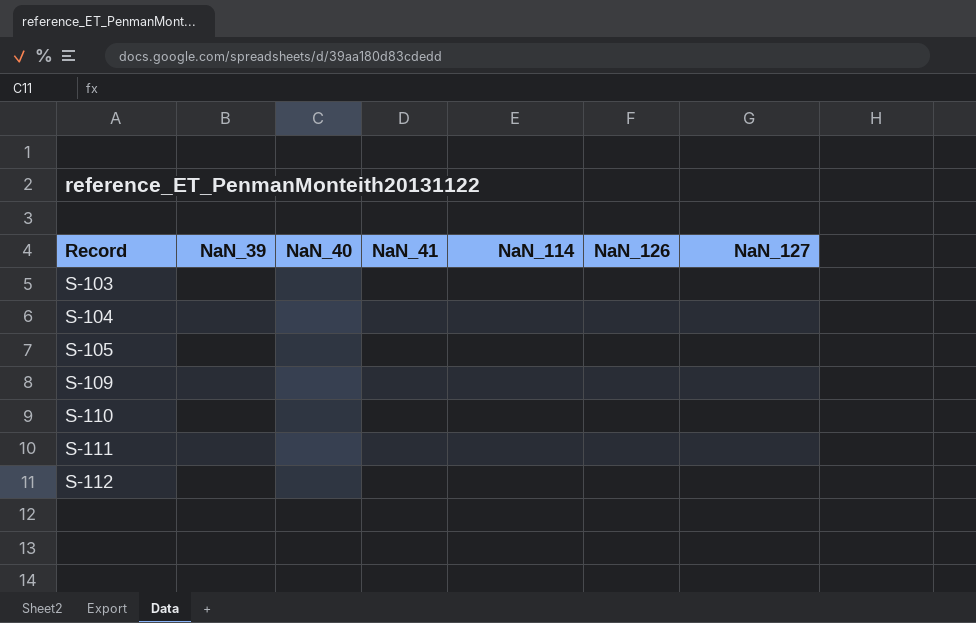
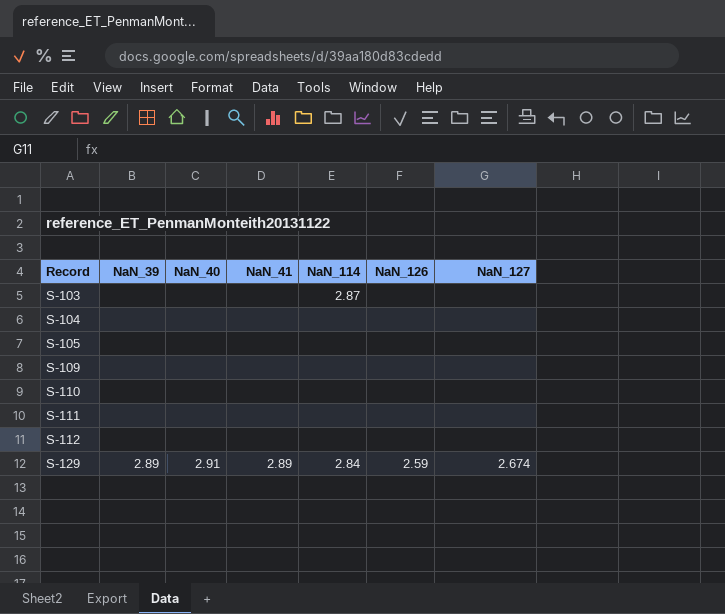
S-103 | NaN_114: none -> 2.87
row S-129: none -> 2.89 | 2.91 | 2.89 | 2.84 | 2.59 | 2.674

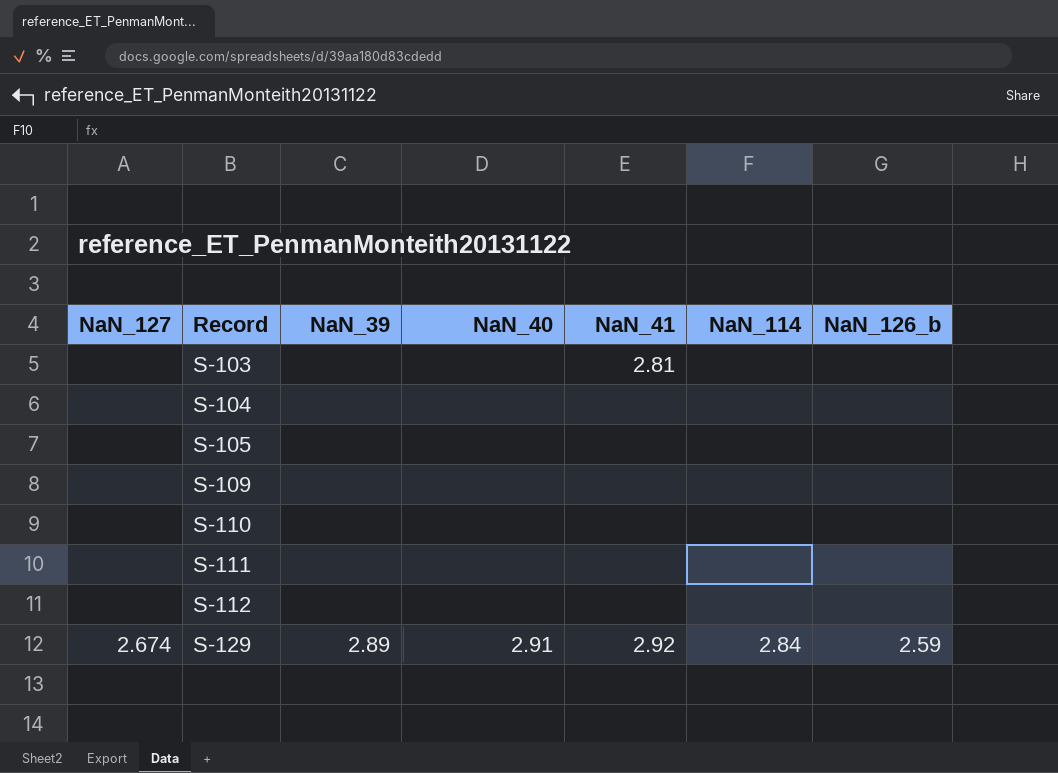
column NaN_127 | position: 7 -> 1
column name: NaN_126 -> NaN_126_b
S-103 | NaN_41: none -> 2.81
S-103 | NaN_114: 2.87 -> none
S-129 | NaN_41: 2.89 -> 2.92

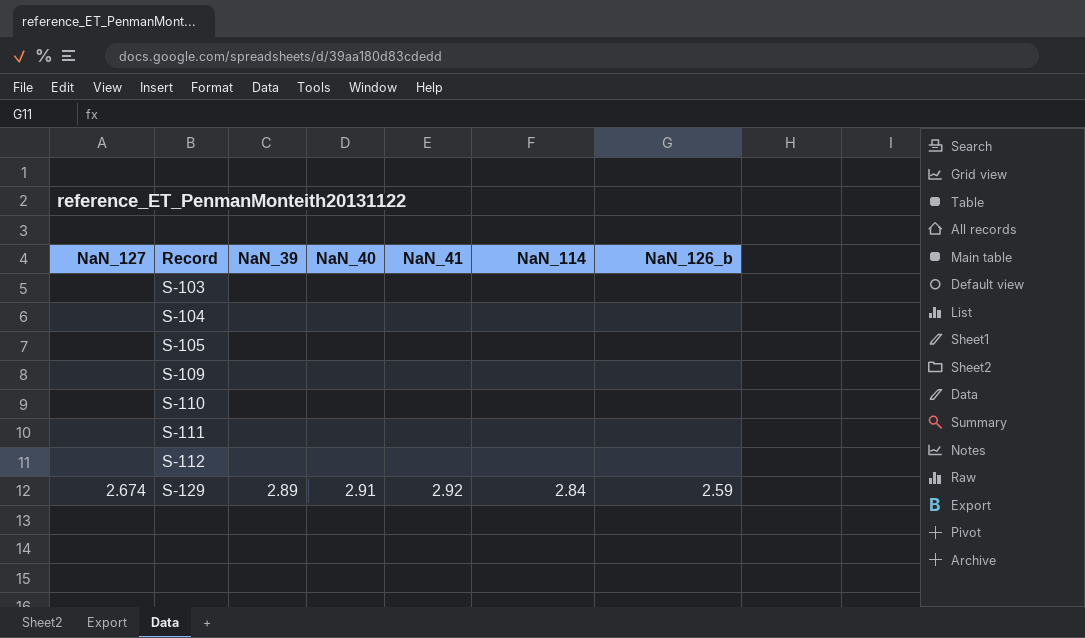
S-103 | NaN_41: 2.81 -> none

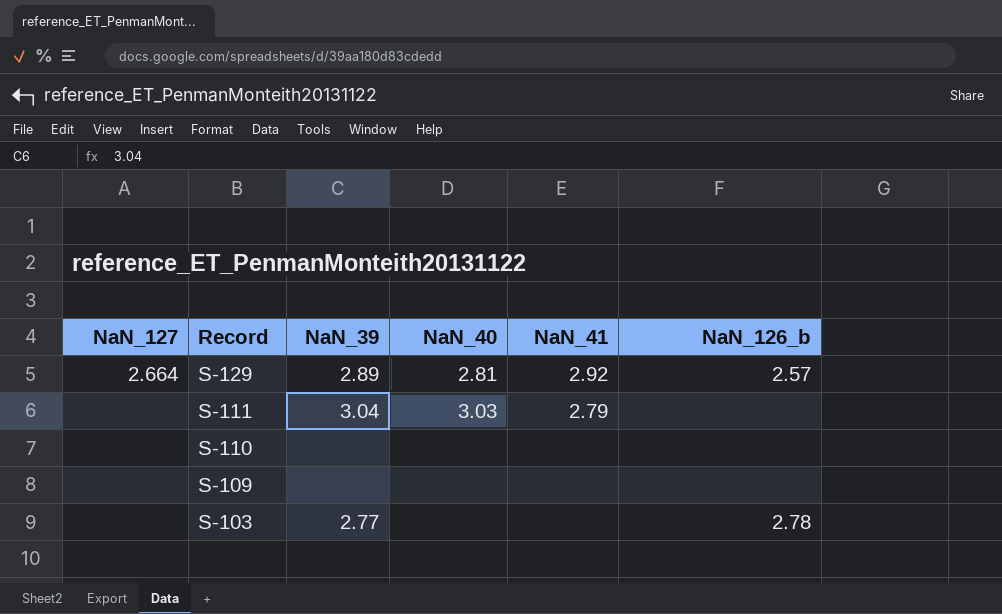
row order: Record ascending -> Record descending
column NaN_114 | position: 6 -> none
row S-104: none | none | none | none | none | none -> none
row S-105: none | none | none | none | none | none -> none
row S-112: none | none | none | none | none | none -> none
S-129 | NaN_127: 2.674 -> 2.664
S-129 | NaN_40: 2.91 -> 2.81
S-129 | NaN_126_b: 2.59 -> 2.57
S-111 | NaN_39: none -> 3.04
S-111 | NaN_40: none -> 3.03
S-111 | NaN_41: none -> 2.79
S-103 | NaN_39: none -> 2.77
S-103 | NaN_126_b: none -> 2.78

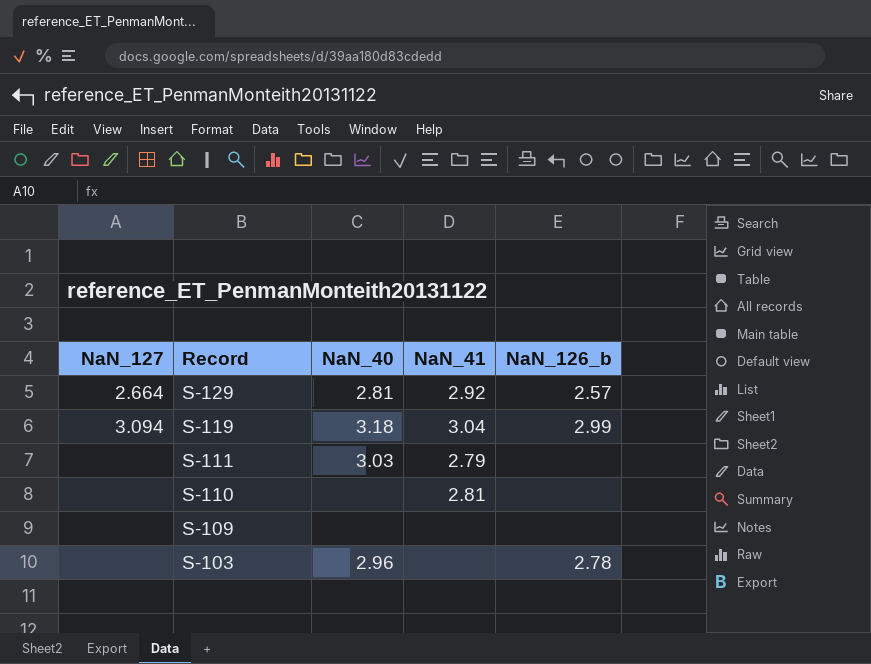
column NaN_39 | position: 3 -> none
row S-119: none -> 3.094 | 3.18 | 3.04 | 2.99
S-110 | NaN_41: none -> 2.81
S-103 | NaN_40: none -> 2.96

